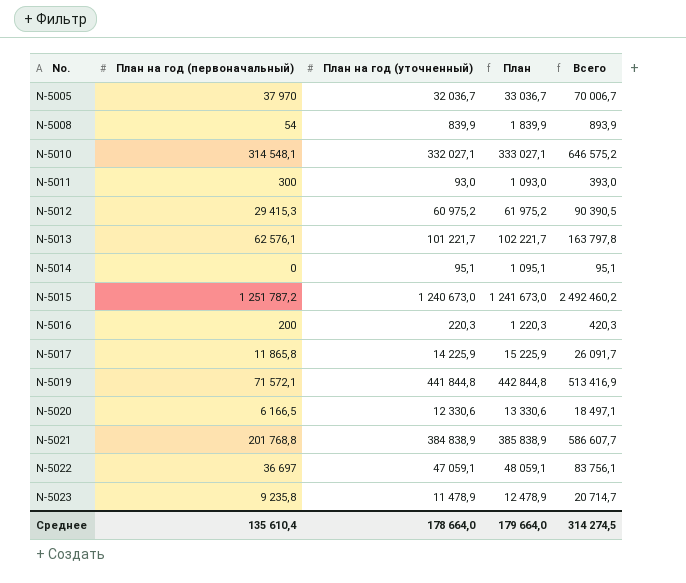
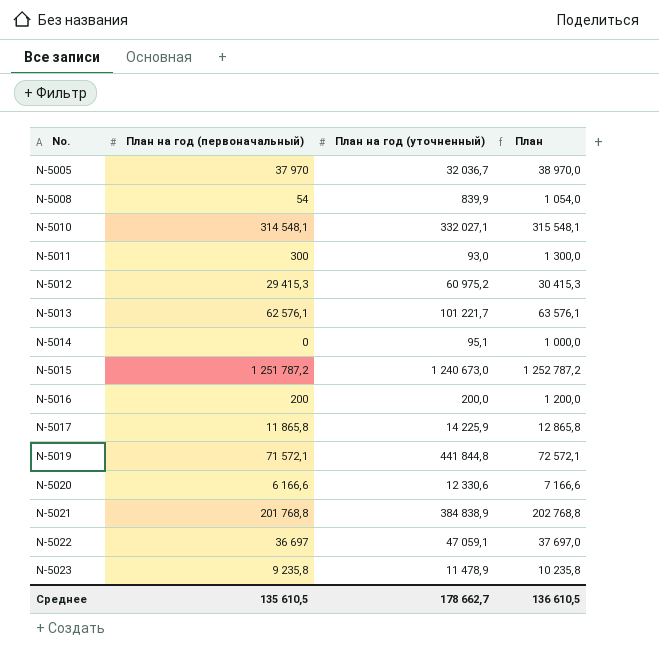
column Всего | formula: [План на год (первоначальный)] + [План на год (уточненный)] -> none
column План | formula: [План на год (уточненный)] + 1000 -> [План на год (первоначальный)] + 1000
N-5016 | План на год (уточненный): 220,3 -> 200,0
N-5020 | План на год (первоначальный): 6 166,5 -> 6 166,6
Среднее | План на год (первоначальный): 135 610,4 -> 135 610,5
Среднее | План на год (уточненный): 178 664,0 -> 178 662,7
Среднее | План: 179 664,0 -> 136 610,5

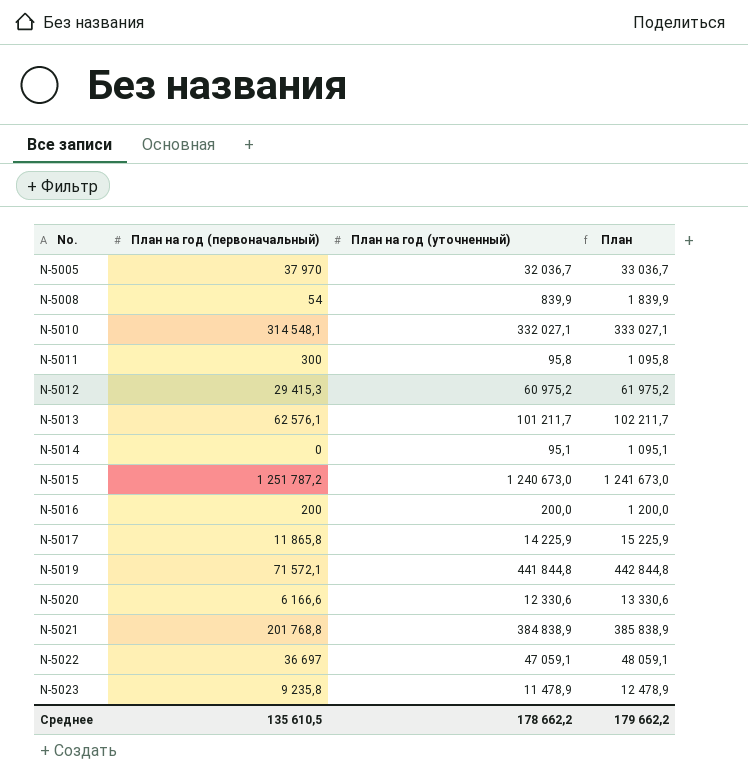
column План | formula: [План на год (первоначальный)] + 1000 -> [План на год (уточненный)] + 1000
N-5011 | План на год (уточненный): 93,0 -> 95,8
N-5013 | План на год (уточненный): 101 221,7 -> 101 211,7
Среднее | План на год (уточненный): 178 662,7 -> 178 662,2
Среднее | План: 136 610,5 -> 179 662,2

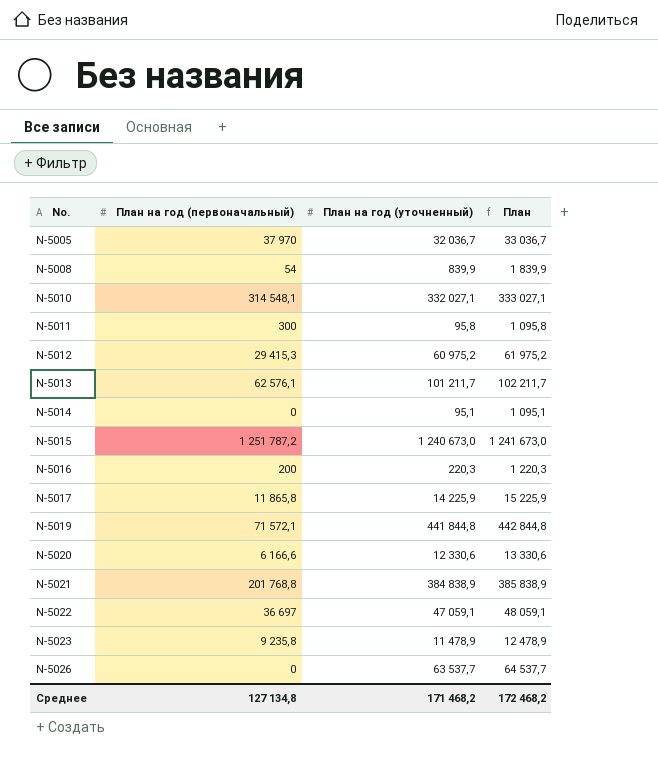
N-5016 | План на год (уточненный): 200,0 -> 220,3
N-5016 | План: 1 200,0 -> 1 220,3
row N-5026: none -> 0 | 63 537,7 | 64 537,7
Среднее | План на год (первоначальный): 135 610,5 -> 127 134,8
Среднее | План на год (уточненный): 178 662,2 -> 171 468,2
Среднее | План: 179 662,2 -> 172 468,2

